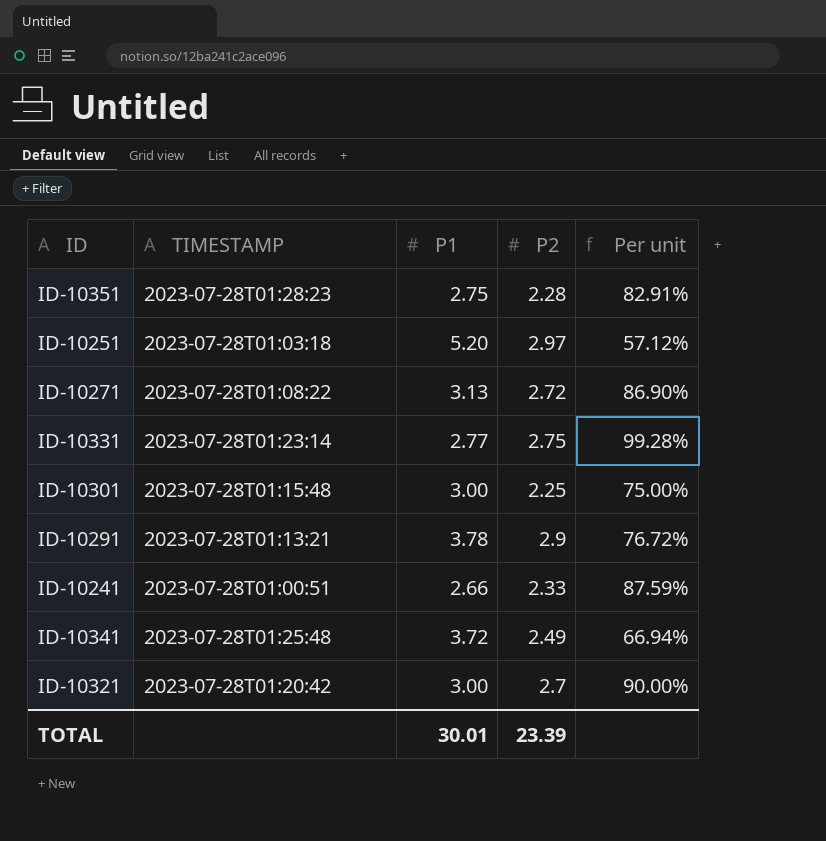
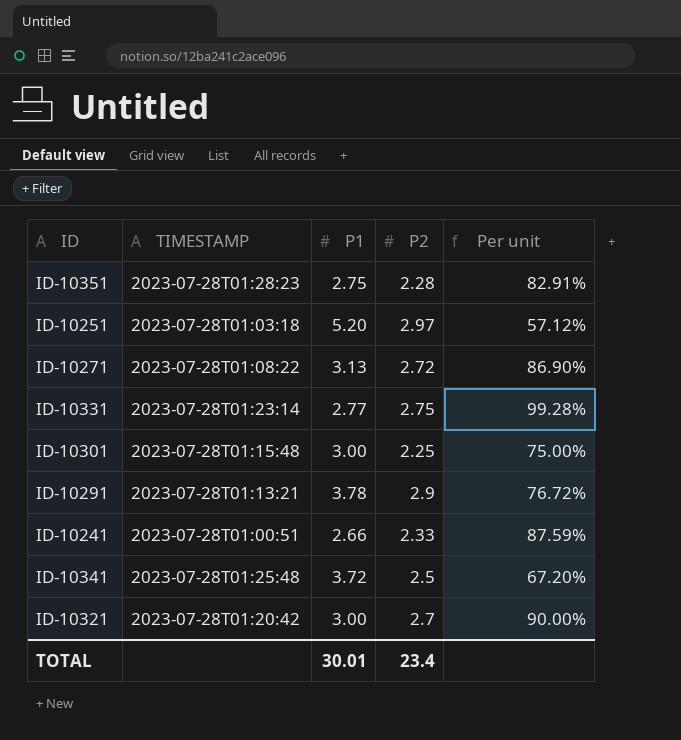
ID-10341 | P2: 2.49 -> 2.5
ID-10341 | Per unit: 66.94% -> 67.20%
TOTAL | P2: 23.39 -> 23.4

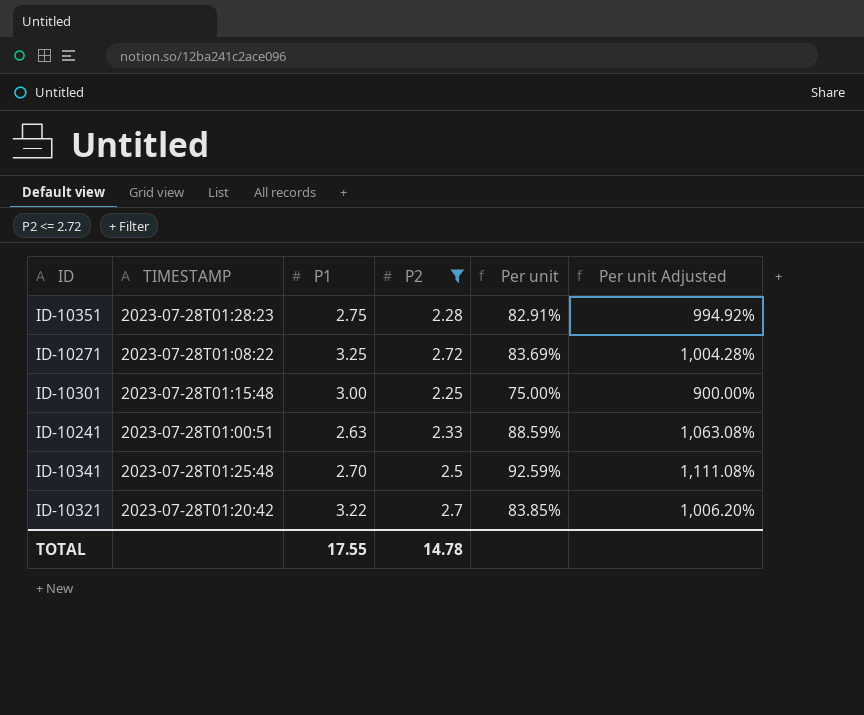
filter: none -> P2 <= 2.72
column Per unit Adjusted | formula: none -> [Per unit] * 12
ID-10271 | P1: 3.13 -> 3.25
ID-10271 | Per unit: 86.90% -> 83.69%
ID-10241 | P1: 2.66 -> 2.63
ID-10241 | Per unit: 87.59% -> 88.59%
ID-10341 | P1: 3.72 -> 2.70
ID-10341 | Per unit: 67.20% -> 92.59%
ID-10321 | P1: 3.00 -> 3.22
ID-10321 | Per unit: 90.00% -> 83.85%
TOTAL | P1: 30.01 -> 17.55
TOTAL | P2: 23.4 -> 14.78

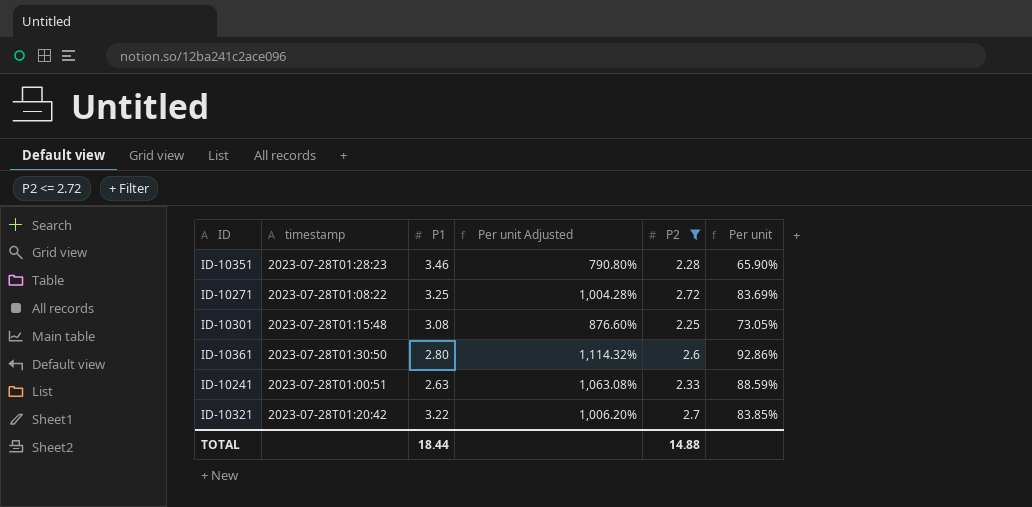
column name: TIMESTAMP -> timestamp
column Per unit Adjusted | position: 6 -> 4
row ID-10341: 2023-07-28T01:25:48 | 2.70 | 2.5 | 92.59% | 1,111.08% -> none
ID-10351 | P1: 2.75 -> 3.46
ID-10351 | Per unit Adjusted: 994.92% -> 790.80%
ID-10351 | Per unit: 82.91% -> 65.90%
ID-10301 | P1: 3.00 -> 3.08
ID-10301 | Per unit Adjusted: 900.00% -> 876.60%
ID-10301 | Per unit: 75.00% -> 73.05%
row ID-10361: none -> 2023-07-28T01:30:50 | 2.80 | 1,114.32% | 2.6 | 92.86%
TOTAL | P1: 17.55 -> 18.44
TOTAL | P2: 14.78 -> 14.88

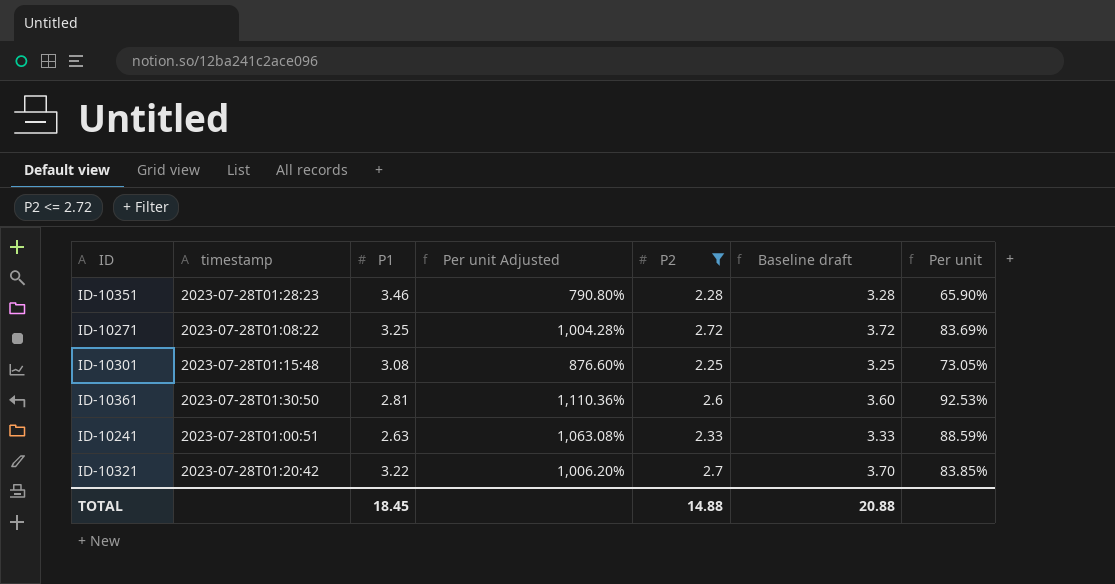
column Baseline draft | formula: none -> [P2] + 1
ID-10361 | P1: 2.80 -> 2.81
ID-10361 | Per unit Adjusted: 1,114.32% -> 1,110.36%
ID-10361 | Per unit: 92.86% -> 92.53%
TOTAL | P1: 18.44 -> 18.45

